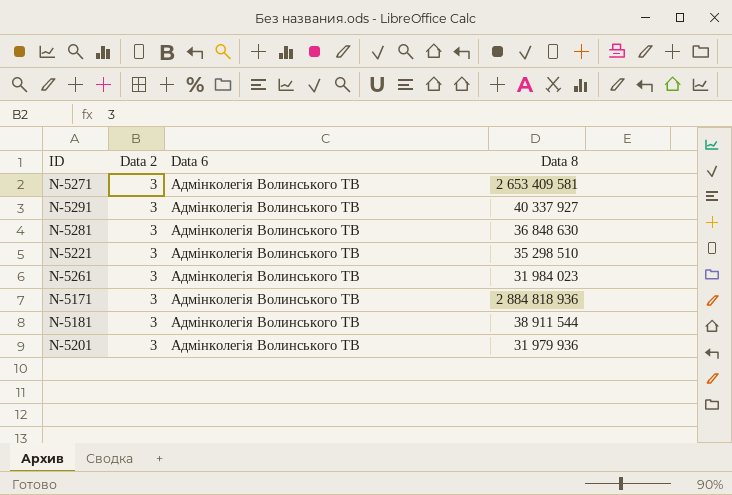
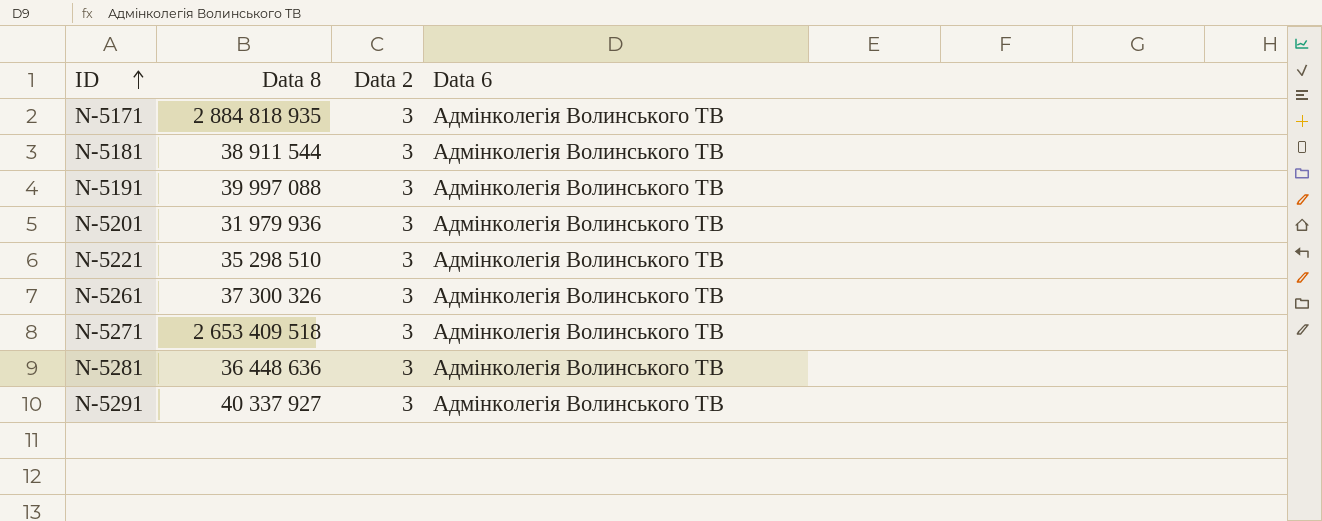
row order: none -> ID ascending
column Data 8 | position: 4 -> 2
N-5171 | Data 8: 2 884 818 936 -> 2 884 818 935
row N-5191: none -> 39 997 088 | 3 | Адмінколегія Волинського ТВ
N-5261 | Data 8: 31 984 023 -> 37 300 326
N-5271 | Data 8: 2 653 409 581 -> 2 653 409 518
N-5281 | Data 8: 36 848 630 -> 36 448 636

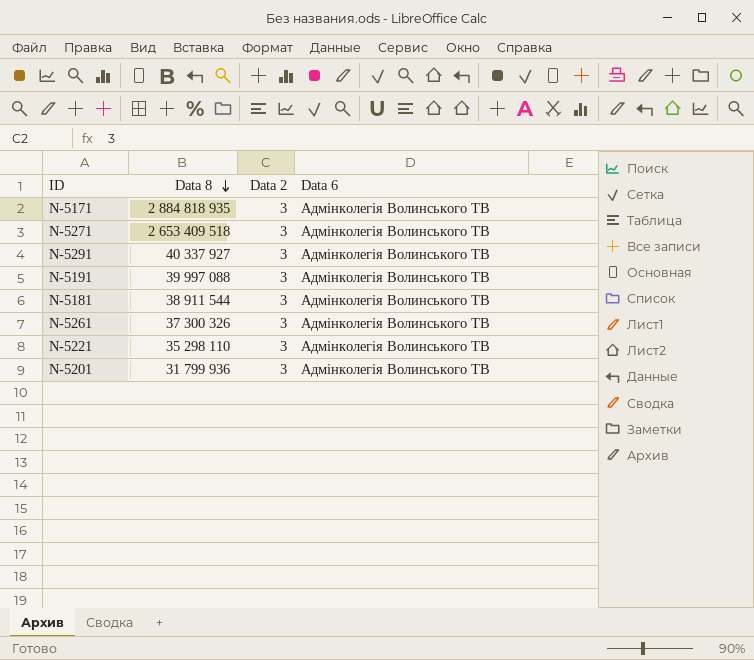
row order: ID ascending -> Data 8 descending
row N-5281: 36 448 636 | 3 | Адмінколегія Волинського ТВ -> none
N-5221 | Data 8: 35 298 510 -> 35 298 110
N-5201 | Data 8: 31 979 936 -> 31 799 936

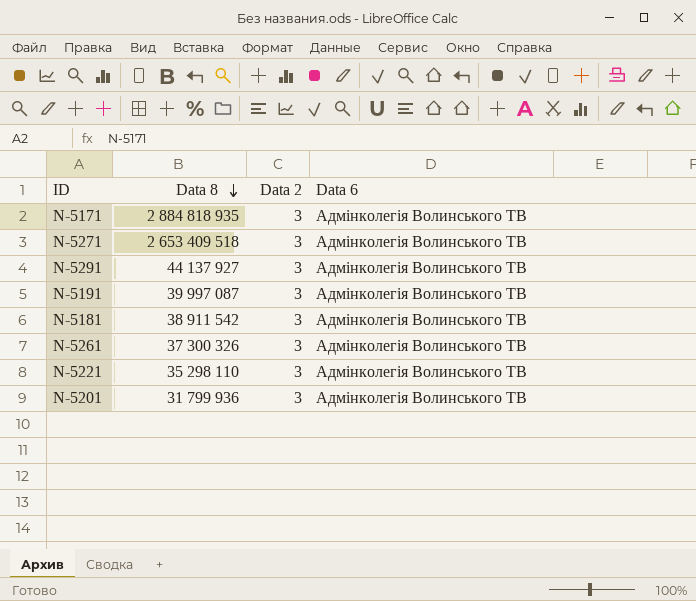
N-5291 | Data 8: 40 337 927 -> 44 137 927
N-5191 | Data 8: 39 997 088 -> 39 997 087
N-5181 | Data 8: 38 911 544 -> 38 911 542

